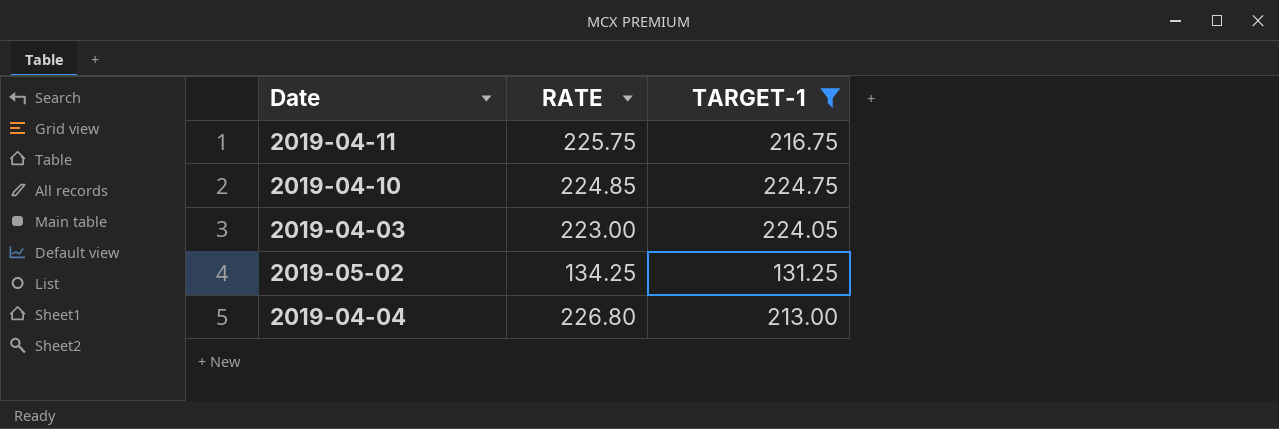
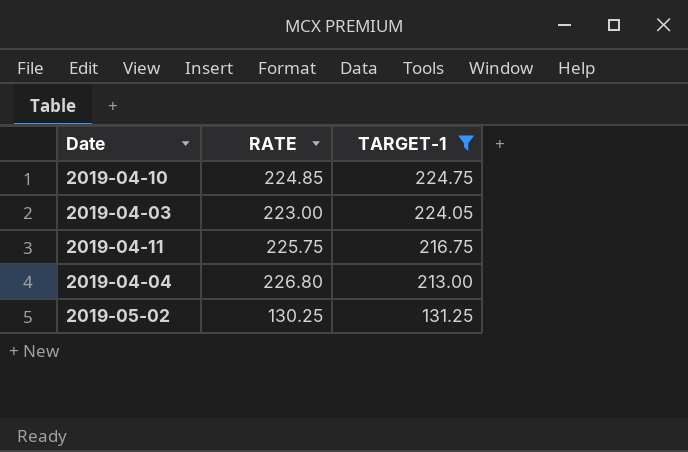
row order: none -> TARGET-1 descending
2019-05-02 | RATE: 134.25 -> 130.25

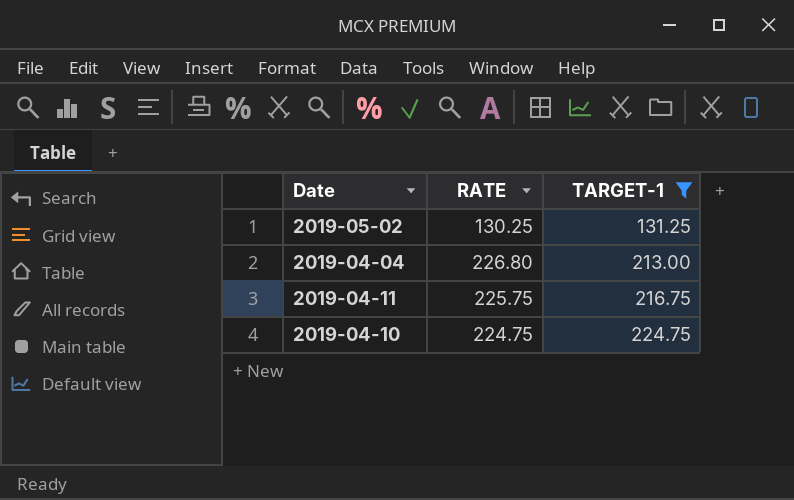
row order: TARGET-1 descending -> TARGET-1 ascending
row 2019-04-03: 223.00 | 224.05 -> none
2019-04-10 | RATE: 224.85 -> 224.75

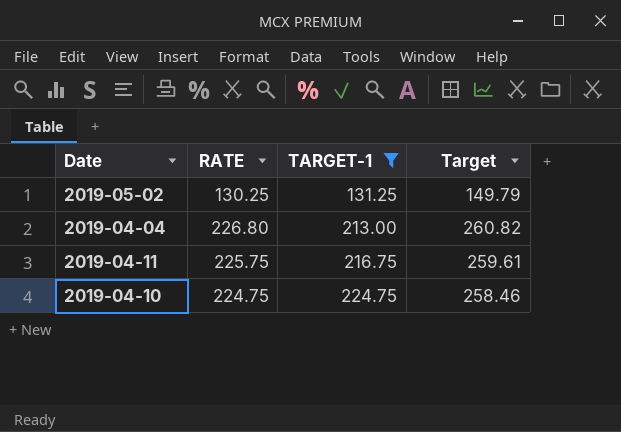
column Target | formula: none -> [RATE] * 1.15

